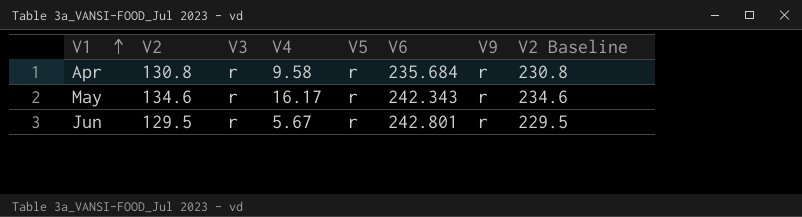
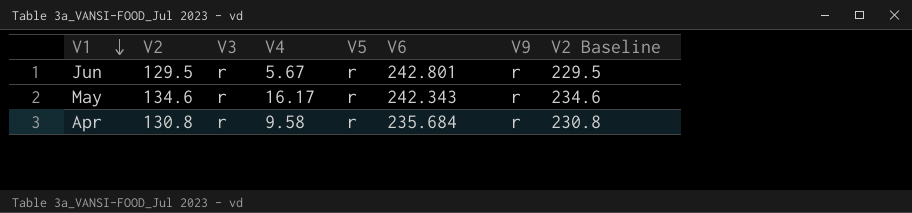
row order: V1 ascending -> V1 descending

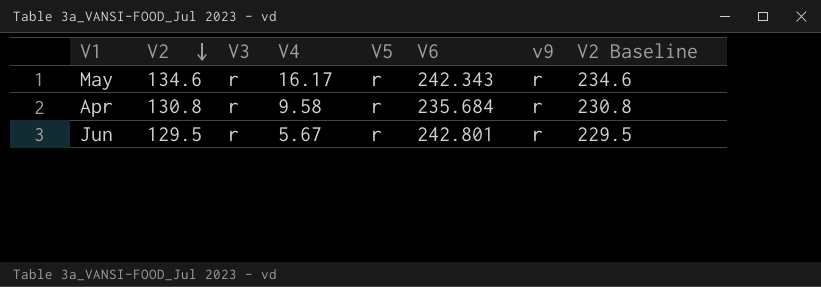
row order: V1 descending -> V2 descending
column name: V9 -> v9

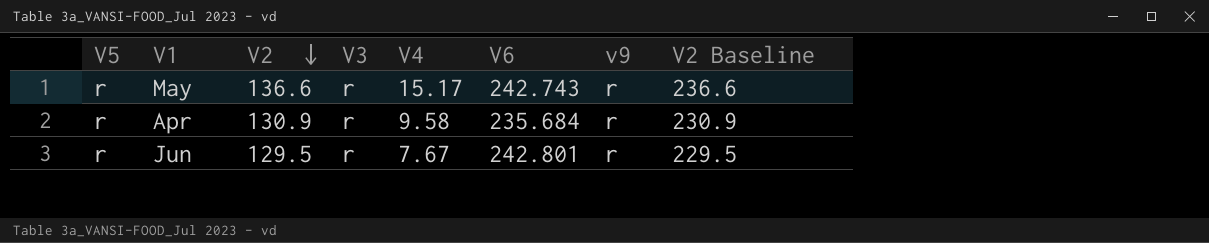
column V5 | position: 5 -> 1
May | V2: 134.6 -> 136.6
May | V4: 16.17 -> 15.17
May | V6: 242.343 -> 242.743
May | V2 Baseline: 234.6 -> 236.6
Apr | V2: 130.8 -> 130.9
Apr | V2 Baseline: 230.8 -> 230.9
Jun | V4: 5.67 -> 7.67

